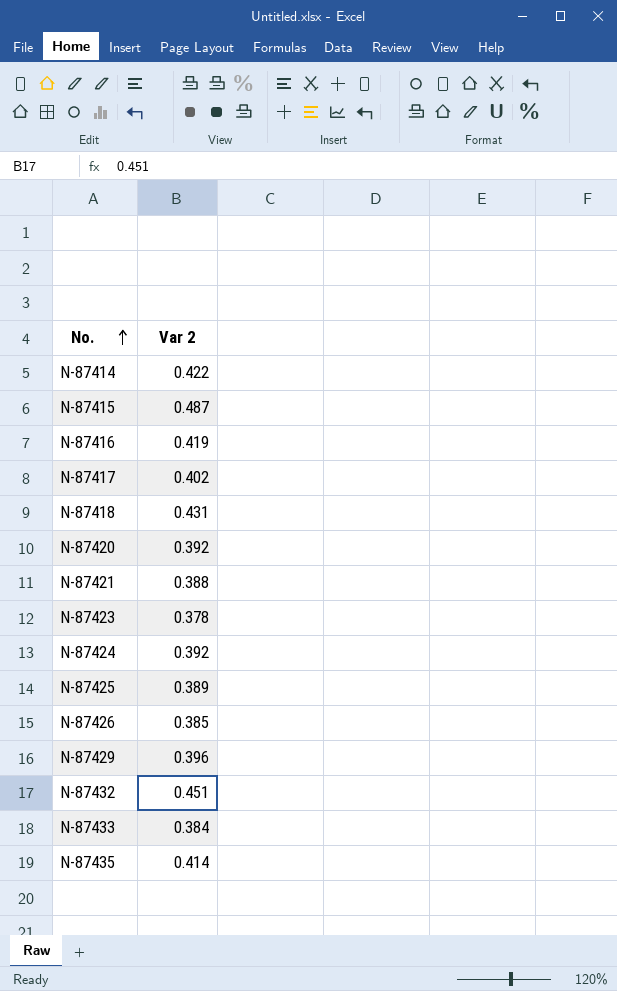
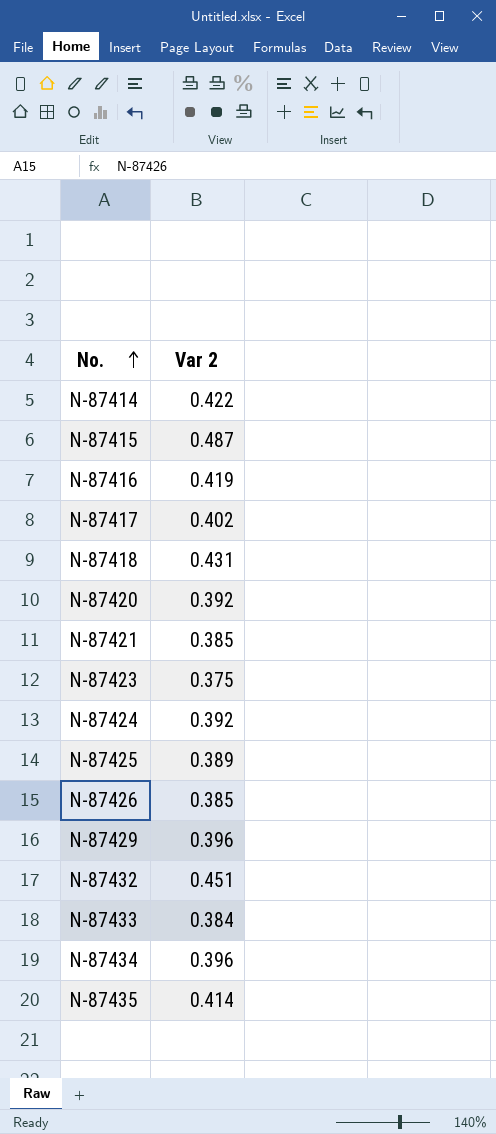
N-87421 | Var 2: 0.388 -> 0.385
N-87423 | Var 2: 0.378 -> 0.375
row N-87434: none -> 0.396

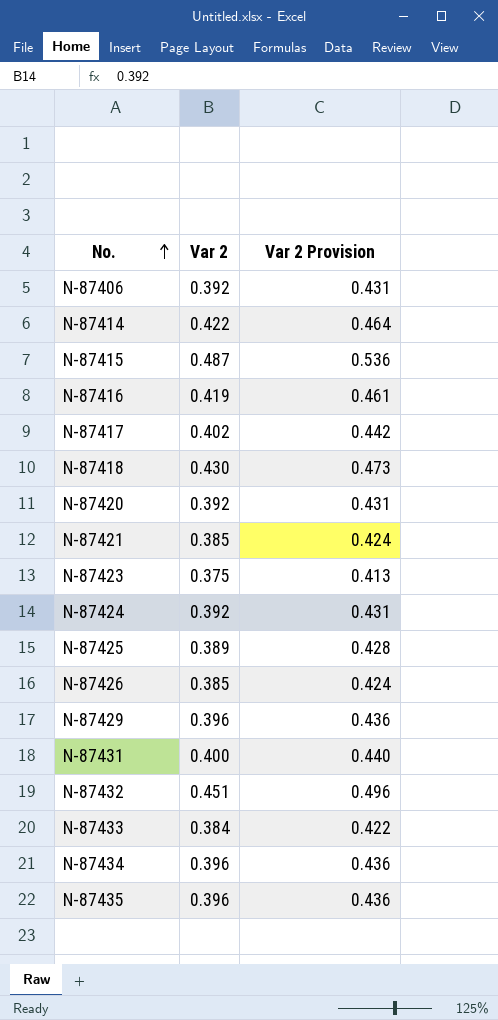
column Var 2 Provision | formula: none -> [Var 2] * 1.1
row N-87406: none -> 0.392 | 0.431
N-87418 | Var 2: 0.431 -> 0.430
row N-87431: none -> 0.400 | 0.440
N-87435 | Var 2: 0.414 -> 0.396

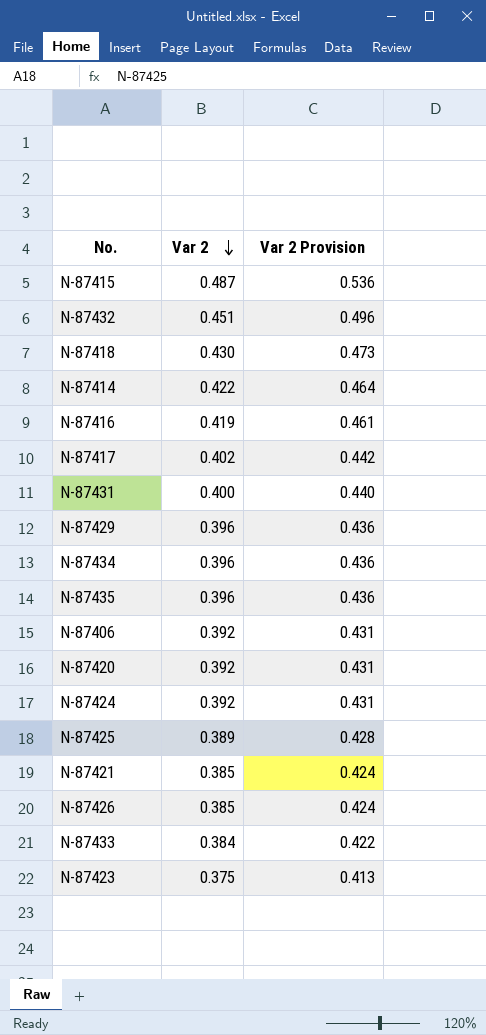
row order: No. ascending -> Var 2 descending

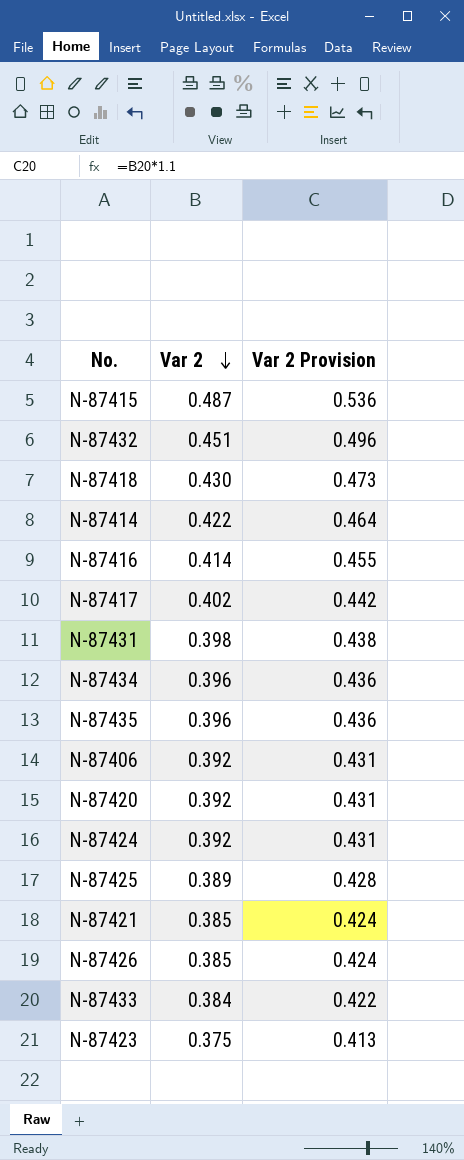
row N-87429: 0.396 | 0.436 -> none
N-87416 | Var 2: 0.419 -> 0.414
N-87416 | Var 2 Provision: 0.461 -> 0.455
N-87431 | Var 2: 0.400 -> 0.398
N-87431 | Var 2 Provision: 0.440 -> 0.438

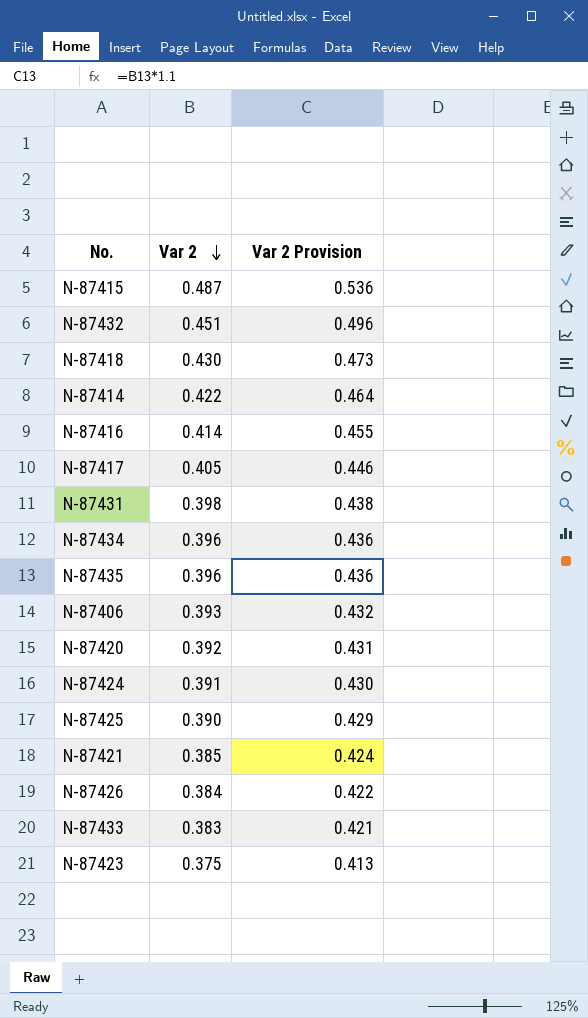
N-87417 | Var 2: 0.402 -> 0.405
N-87417 | Var 2 Provision: 0.442 -> 0.446
N-87406 | Var 2: 0.392 -> 0.393
N-87406 | Var 2 Provision: 0.431 -> 0.432
N-87424 | Var 2: 0.392 -> 0.391
N-87424 | Var 2 Provision: 0.431 -> 0.430
N-87425 | Var 2: 0.389 -> 0.390
N-87425 | Var 2 Provision: 0.428 -> 0.429
N-87426 | Var 2: 0.385 -> 0.384
N-87426 | Var 2 Provision: 0.424 -> 0.422
N-87433 | Var 2: 0.384 -> 0.383
N-87433 | Var 2 Provision: 0.422 -> 0.421

